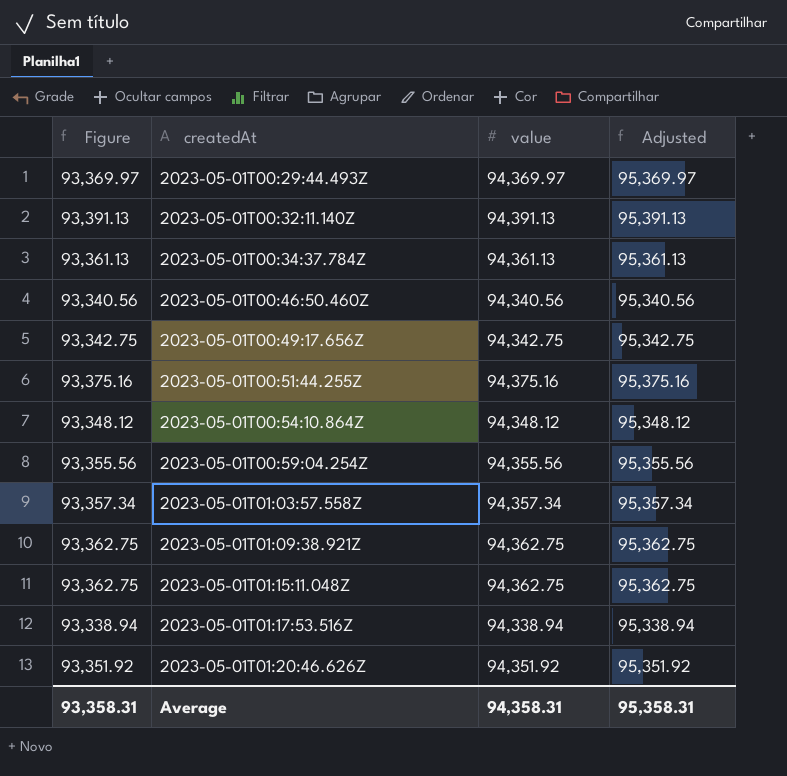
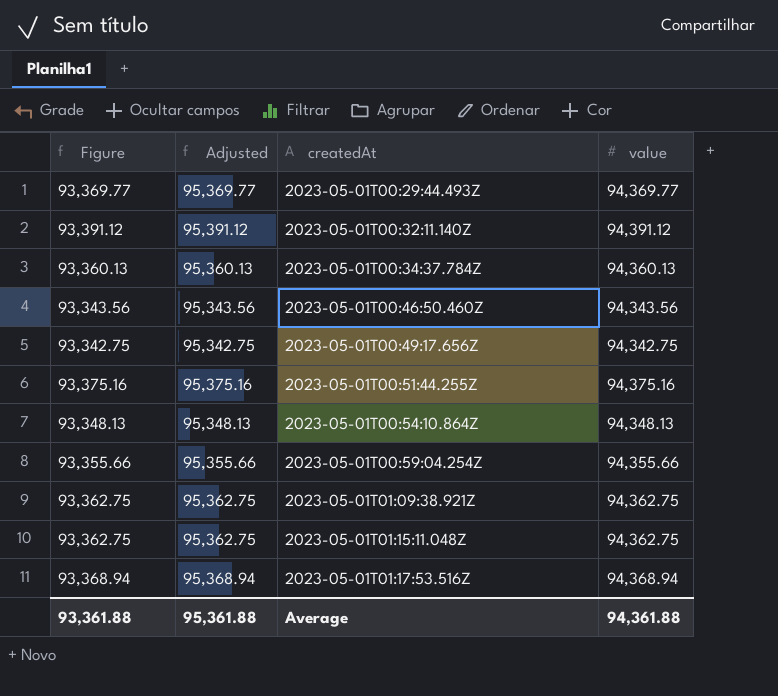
column Adjusted | position: 4 -> 2
row 2023-05-01T01:03:57.558Z: 93,357.34 | 94,357.34 | 95,357.34 -> none
row 2023-05-01T01:20:46.626Z: 93,351.92 | 94,351.92 | 95,351.92 -> none
2023-05-01T00:29:44.493Z | Figure: 93,369.97 -> 93,369.77
2023-05-01T00:29:44.493Z | Adjusted: 95,369.97 -> 95,369.77
2023-05-01T00:29:44.493Z | value: 94,369.97 -> 94,369.77
2023-05-01T00:32:11.140Z | Figure: 93,391.13 -> 93,391.12
2023-05-01T00:32:11.140Z | Adjusted: 95,391.13 -> 95,391.12
2023-05-01T00:32:11.140Z | value: 94,391.13 -> 94,391.12
2023-05-01T00:34:37.784Z | Figure: 93,361.13 -> 93,360.13
2023-05-01T00:34:37.784Z | Adjusted: 95,361.13 -> 95,360.13
2023-05-01T00:34:37.784Z | value: 94,361.13 -> 94,360.13
2023-05-01T00:46:50.460Z | Figure: 93,340.56 -> 93,343.56
2023-05-01T00:46:50.460Z | Adjusted: 95,340.56 -> 95,343.56
2023-05-01T00:46:50.460Z | value: 94,340.56 -> 94,343.56
2023-05-01T00:54:10.864Z | Figure: 93,348.12 -> 93,348.13
2023-05-01T00:54:10.864Z | Adjusted: 95,348.12 -> 95,348.13
2023-05-01T00:54:10.864Z | value: 94,348.12 -> 94,348.13
2023-05-01T00:59:04.254Z | Figure: 93,355.56 -> 93,355.66
2023-05-01T00:59:04.254Z | Adjusted: 95,355.56 -> 95,355.66
2023-05-01T00:59:04.254Z | value: 94,355.56 -> 94,355.66
2023-05-01T01:17:53.516Z | Figure: 93,338.94 -> 93,368.94
2023-05-01T01:17:53.516Z | Adjusted: 95,338.94 -> 95,368.94
2023-05-01T01:17:53.516Z | value: 94,338.94 -> 94,368.94
Average | Figure: 93,358.31 -> 93,361.88
Average | Adjusted: 95,358.31 -> 95,361.88
Average | value: 94,358.31 -> 94,361.88

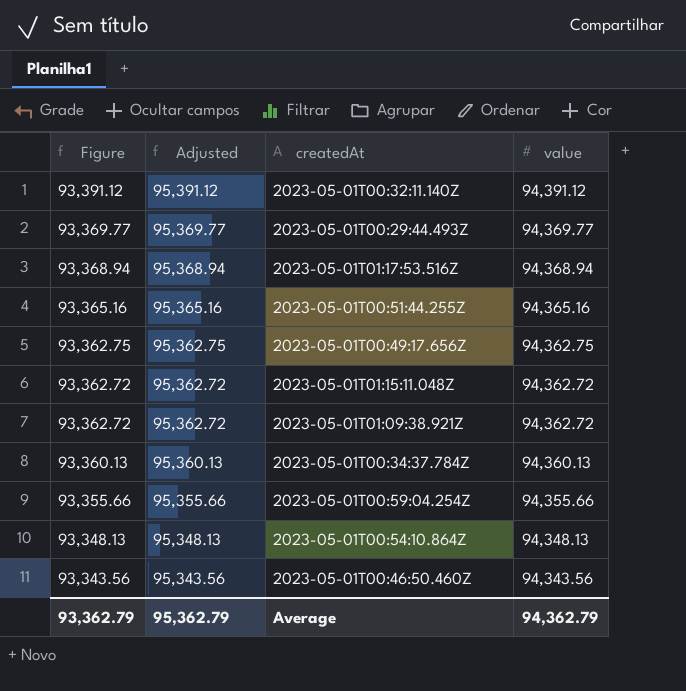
row order: createdAt ascending -> Figure descending
2023-05-01T00:51:44.255Z | Figure: 93,375.16 -> 93,365.16
2023-05-01T00:51:44.255Z | Adjusted: 95,375.16 -> 95,365.16
2023-05-01T00:51:44.255Z | value: 94,375.16 -> 94,365.16
2023-05-01T00:49:17.656Z | Figure: 93,342.75 -> 93,362.75
2023-05-01T00:49:17.656Z | Adjusted: 95,342.75 -> 95,362.75
2023-05-01T00:49:17.656Z | value: 94,342.75 -> 94,362.75
2023-05-01T01:15:11.048Z | Figure: 93,362.75 -> 93,362.72
2023-05-01T01:15:11.048Z | Adjusted: 95,362.75 -> 95,362.72
2023-05-01T01:15:11.048Z | value: 94,362.75 -> 94,362.72
2023-05-01T01:09:38.921Z | Figure: 93,362.75 -> 93,362.72
2023-05-01T01:09:38.921Z | Adjusted: 95,362.75 -> 95,362.72
2023-05-01T01:09:38.921Z | value: 94,362.75 -> 94,362.72
Average | Figure: 93,361.88 -> 93,362.79
Average | Adjusted: 95,361.88 -> 95,362.79
Average | value: 94,361.88 -> 94,362.79

